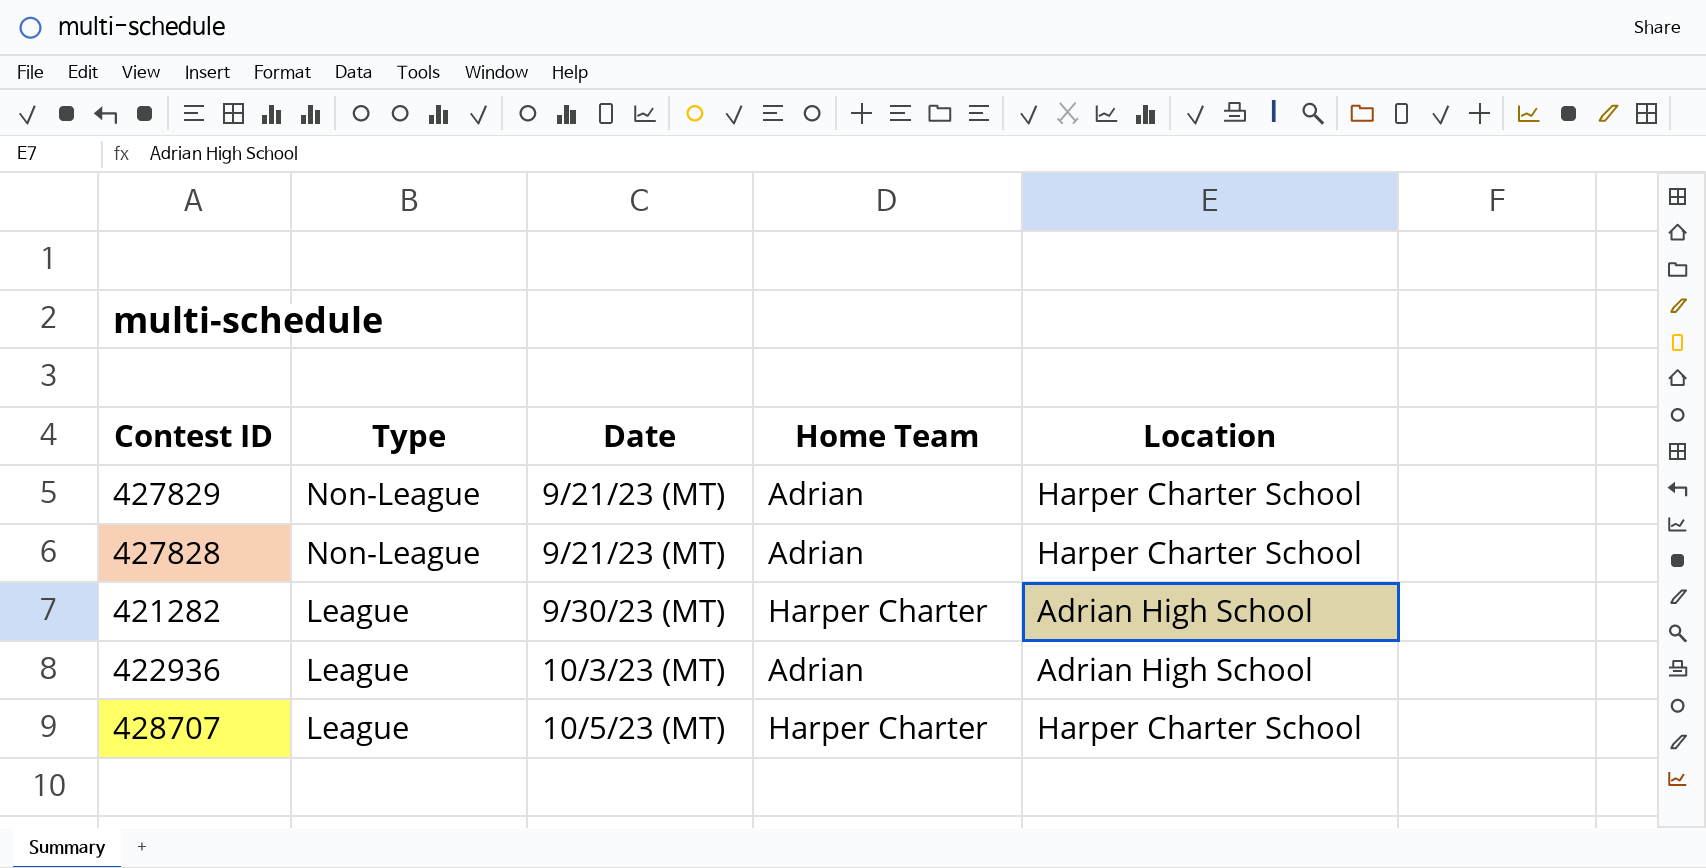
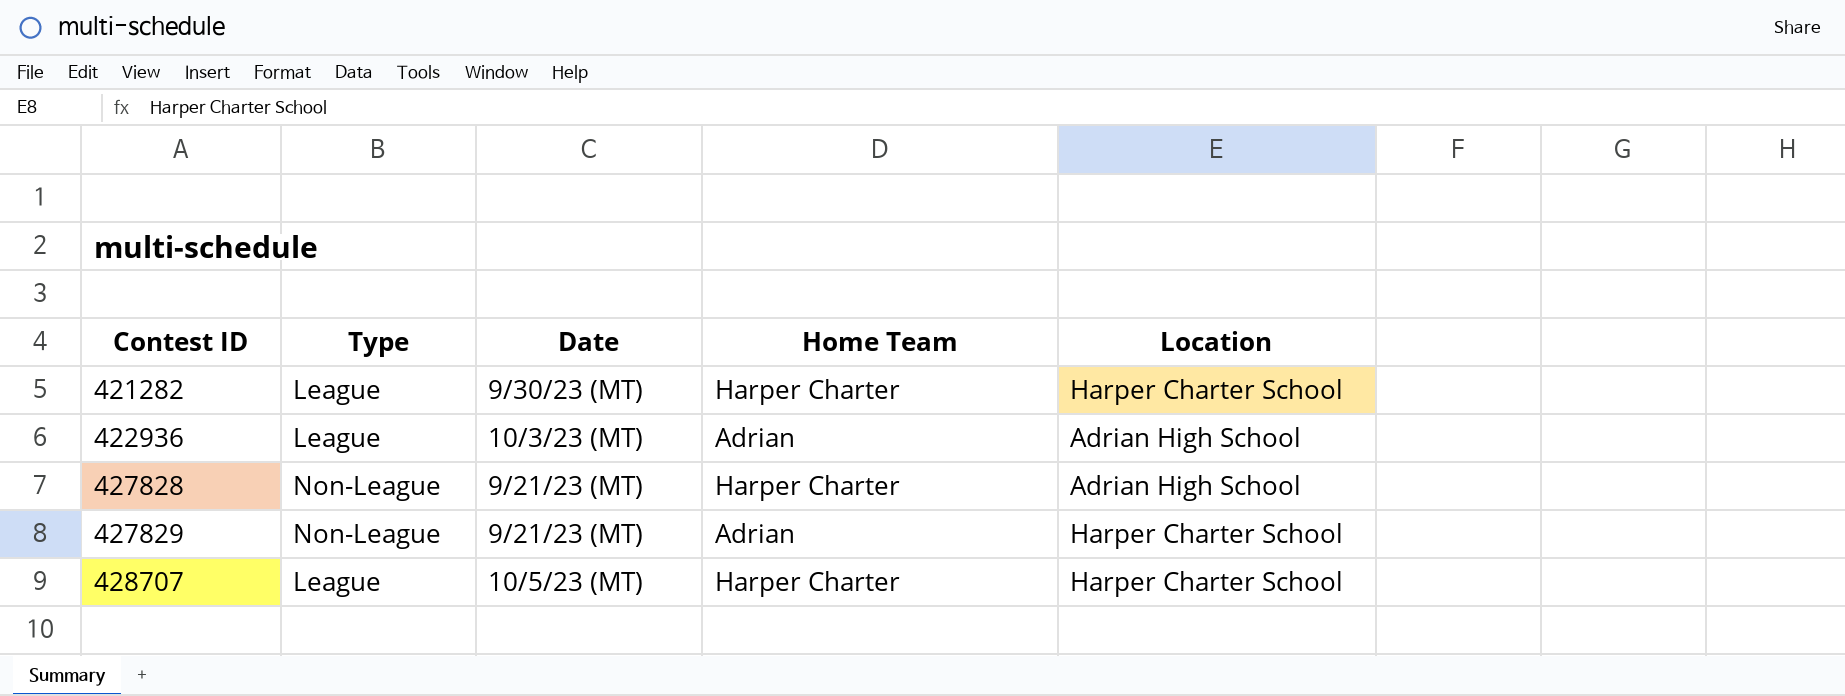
row order: Type descending -> Contest ID ascending
421282 | Location: Adrian High School -> Harper Charter School
427828 | Home Team: Adrian -> Harper Charter
427828 | Location: Harper Charter School -> Adrian High School

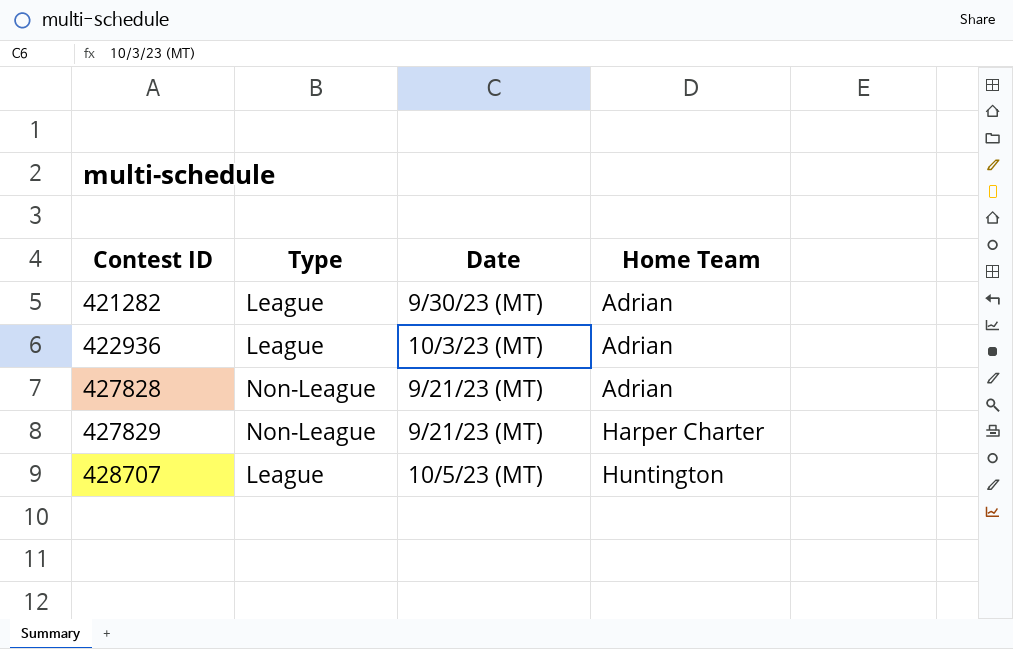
column Location | position: 5 -> none
421282 | Home Team: Harper Charter -> Adrian
427828 | Home Team: Harper Charter -> Adrian
427829 | Home Team: Adrian -> Harper Charter
428707 | Home Team: Harper Charter -> Huntington

